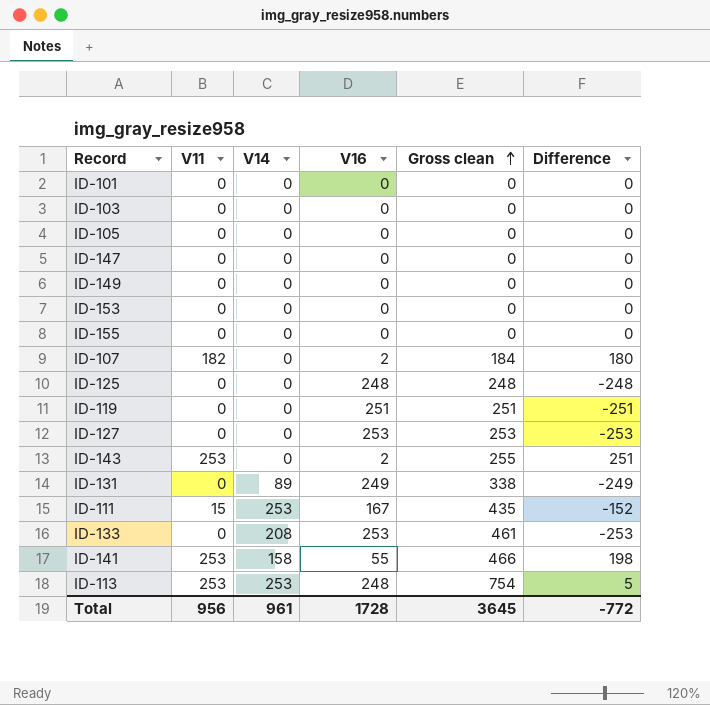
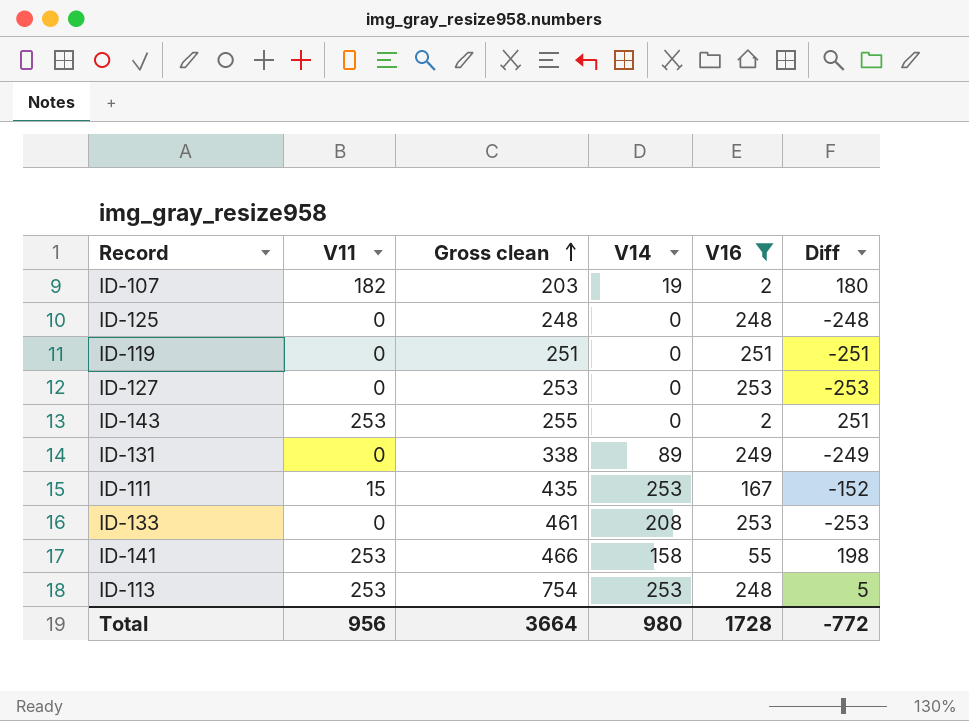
filter: none -> V16 != 0
column Gross clean | position: 5 -> 3
column name: Difference -> Diff
ID-107 | Gross clean: 184 -> 203
ID-107 | V14: 0 -> 19
Total | Gross clean: 3645 -> 3664
Total | V14: 961 -> 980

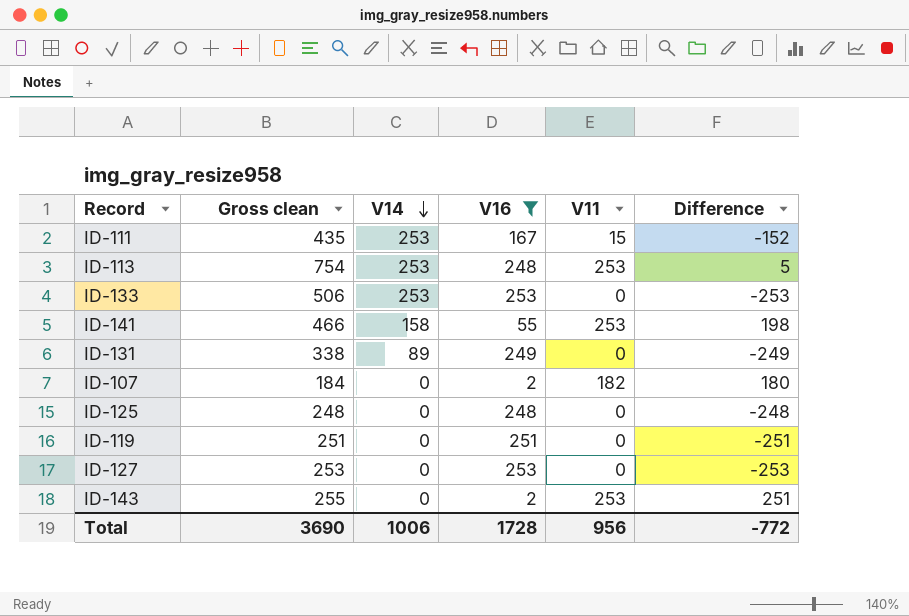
row order: Gross clean ascending -> V14 descending
column V11 | position: 2 -> 5
column name: Diff -> Difference
ID-133 | Gross clean: 461 -> 506
ID-133 | V14: 208 -> 253
ID-107 | Gross clean: 203 -> 184
ID-107 | V14: 19 -> 0
Total | Gross clean: 3664 -> 3690
Total | V14: 980 -> 1006

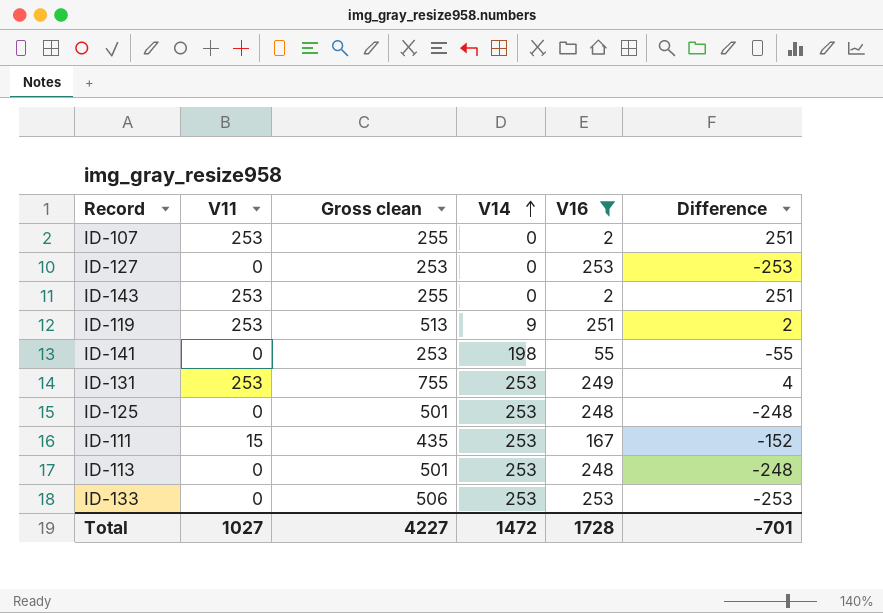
row order: V14 descending -> V14 ascending
column V11 | position: 5 -> 2
ID-107 | V11: 182 -> 253
ID-107 | Gross clean: 184 -> 255
ID-107 | Difference: 180 -> 251
ID-119 | V11: 0 -> 253
ID-119 | Gross clean: 251 -> 513
ID-119 | V14: 0 -> 9
ID-119 | Difference: -251 -> 2
ID-141 | V11: 253 -> 0
ID-141 | Gross clean: 466 -> 253
ID-141 | V14: 158 -> 198
ID-141 | Difference: 198 -> -55
ID-131 | V11: 0 -> 253
ID-131 | Gross clean: 338 -> 755
ID-131 | V14: 89 -> 253
ID-131 | Difference: -249 -> 4
ID-125 | Gross clean: 248 -> 501
ID-125 | V14: 0 -> 253
ID-113 | V11: 253 -> 0
ID-113 | Gross clean: 754 -> 501
ID-113 | Difference: 5 -> -248
Total | V11: 956 -> 1027
Total | Gross clean: 3690 -> 4227
Total | V14: 1006 -> 1472
Total | Difference: -772 -> -701

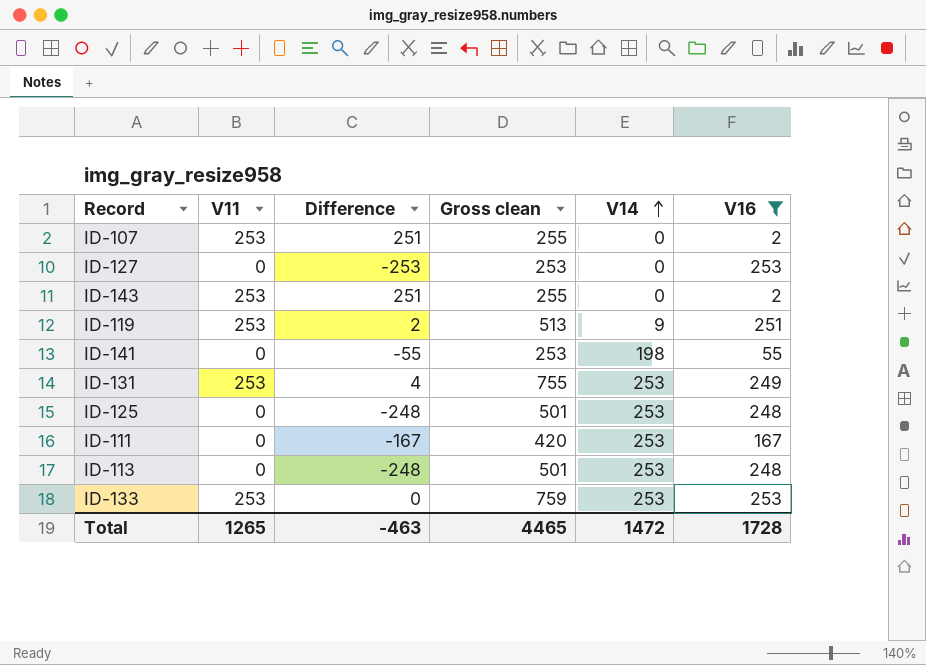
column Difference | position: 6 -> 3
ID-111 | V11: 15 -> 0
ID-111 | Difference: -152 -> -167
ID-111 | Gross clean: 435 -> 420
ID-133 | V11: 0 -> 253
ID-133 | Difference: -253 -> 0
ID-133 | Gross clean: 506 -> 759
Total | V11: 1027 -> 1265
Total | Difference: -701 -> -463
Total | Gross clean: 4227 -> 4465

